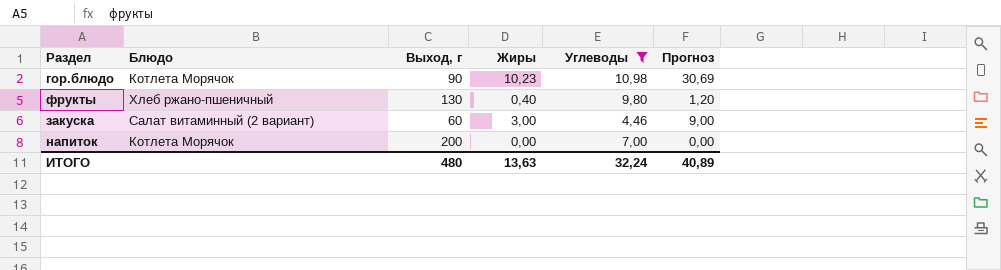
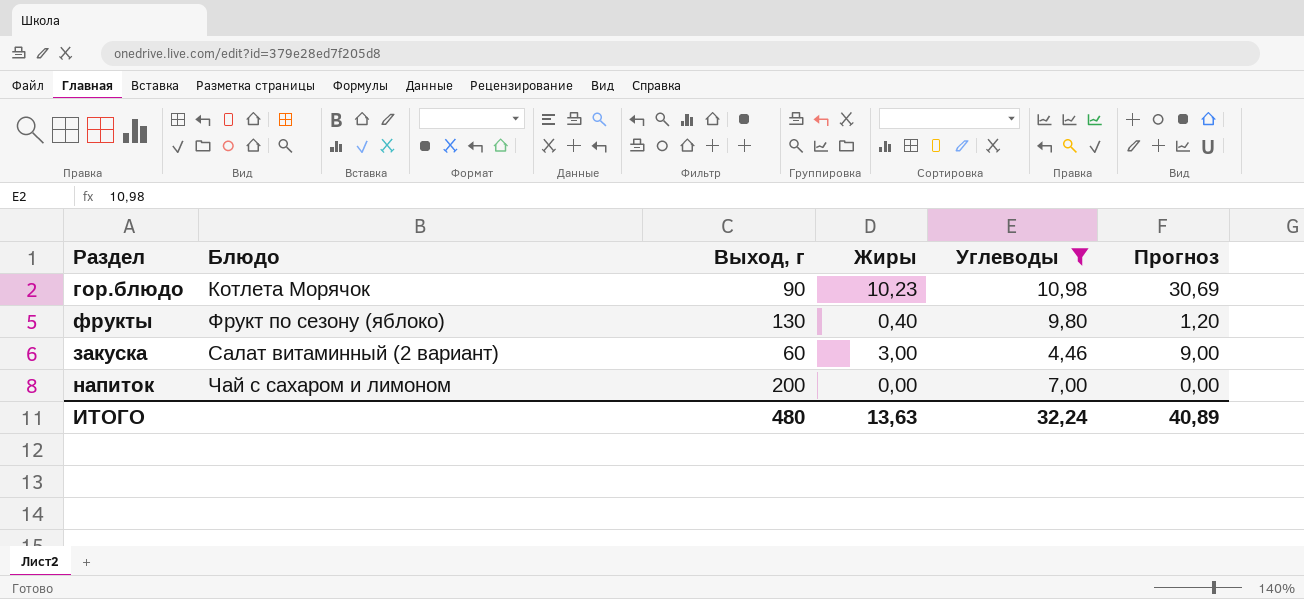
фрукты | Блюдо: Хлеб ржано-пшеничный -> Фрукт по сезону (яблоко)
напиток | Блюдо: Котлета Морячок -> Чай с сахаром и лимоном

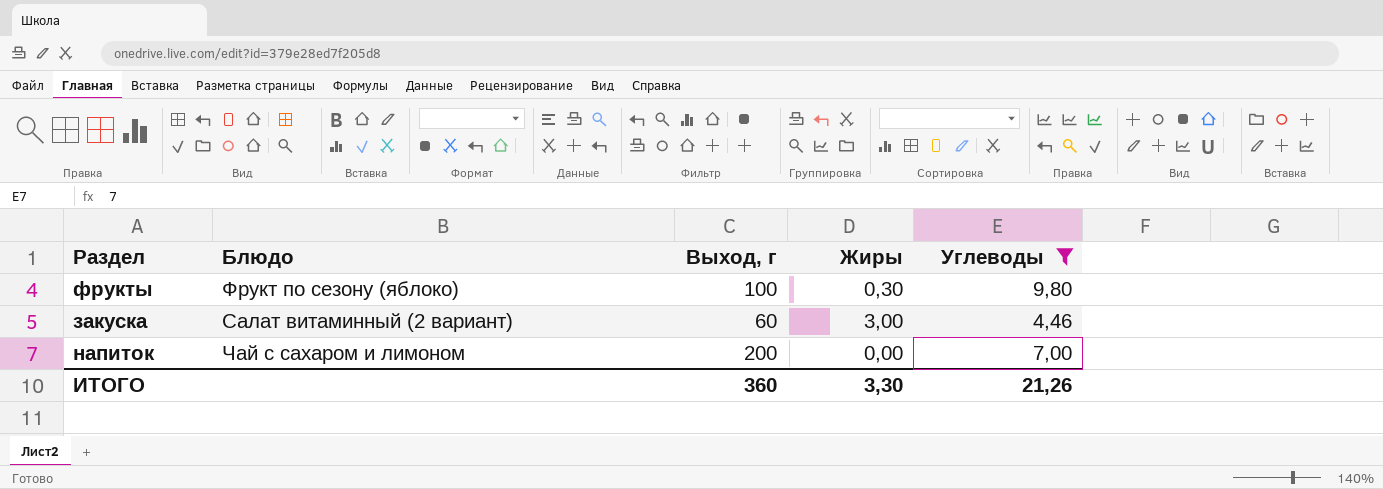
column Прогноз | formula: [Жиры] * 3 -> none
row гор.блюдо: Котлета Морячок | 90 | 10,23 | 10,98 | 30,69 -> none
фрукты | Выход, г: 130 -> 100
фрукты | Жиры: 0,40 -> 0,30
ИТОГО | Выход, г: 480 -> 360
ИТОГО | Жиры: 13,63 -> 3,30
ИТОГО | Углеводы: 32,24 -> 21,26

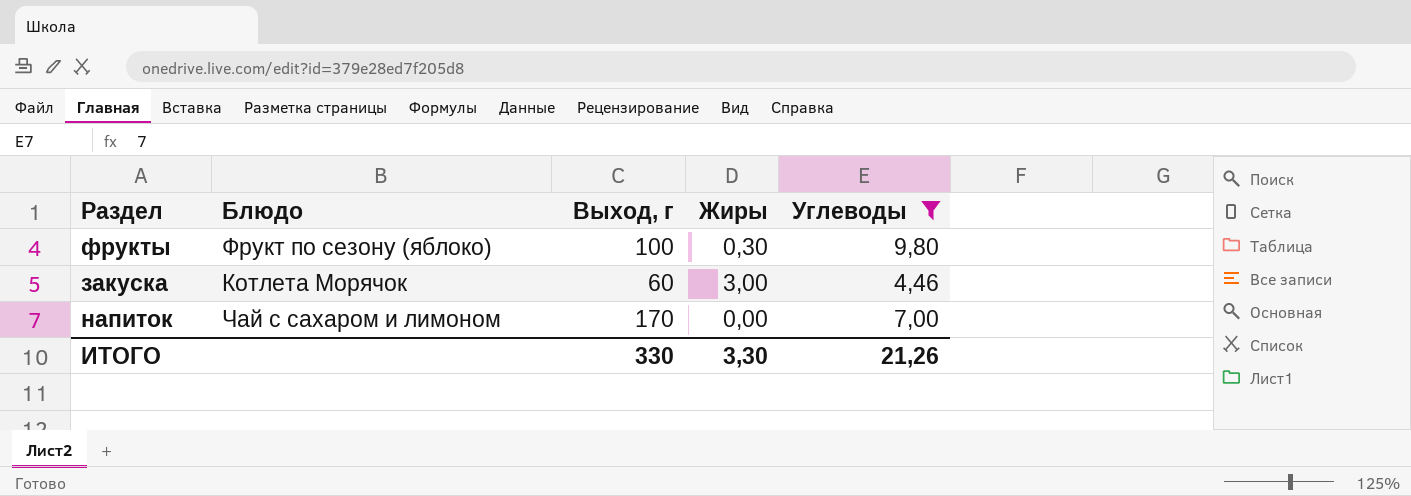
закуска | Блюдо: Салат витаминный (2 вариант) -> Котлета Морячок
напиток | Выход, г: 200 -> 170
ИТОГО | Выход, г: 360 -> 330

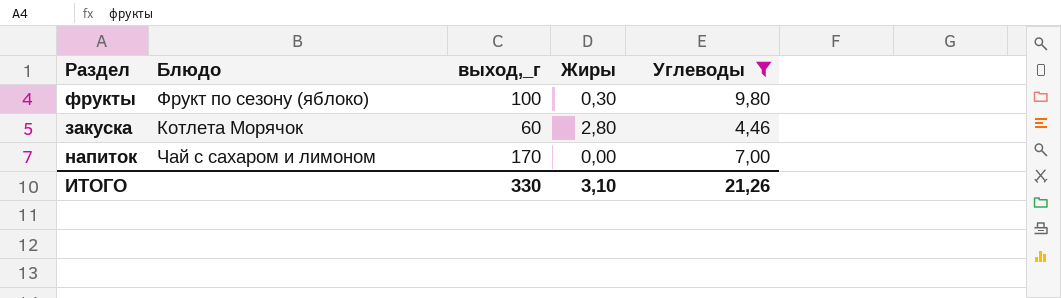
column name: Выход, г -> выход,_г
закуска | Жиры: 3,00 -> 2,80
ИТОГО | Жиры: 3,30 -> 3,10

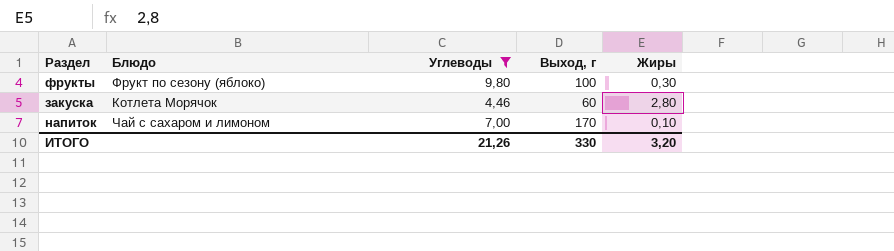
column Углеводы | position: 5 -> 3
column name: выход,_г -> Выход, г
напиток | Жиры: 0,00 -> 0,10
ИТОГО | Жиры: 3,10 -> 3,20

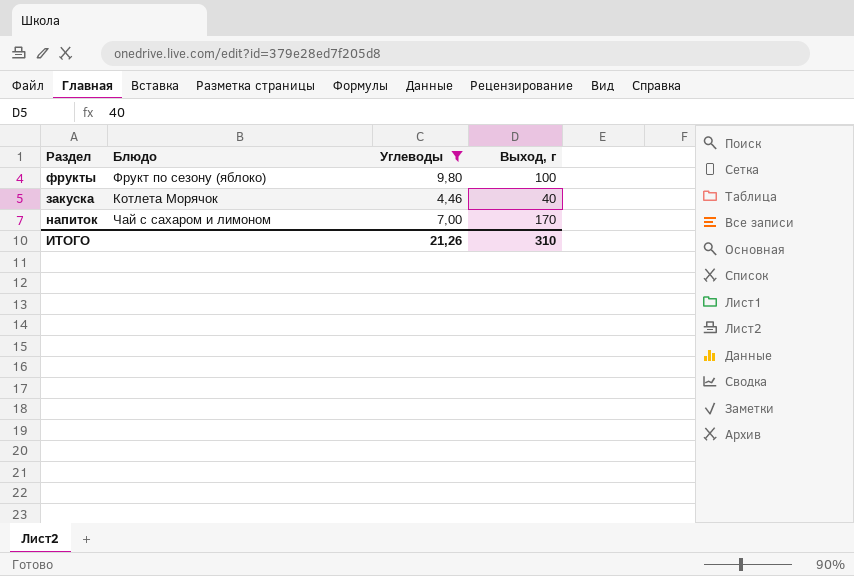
column Жиры | position: 5 -> none
закуска | Выход, г: 60 -> 40
ИТОГО | Выход, г: 330 -> 310

